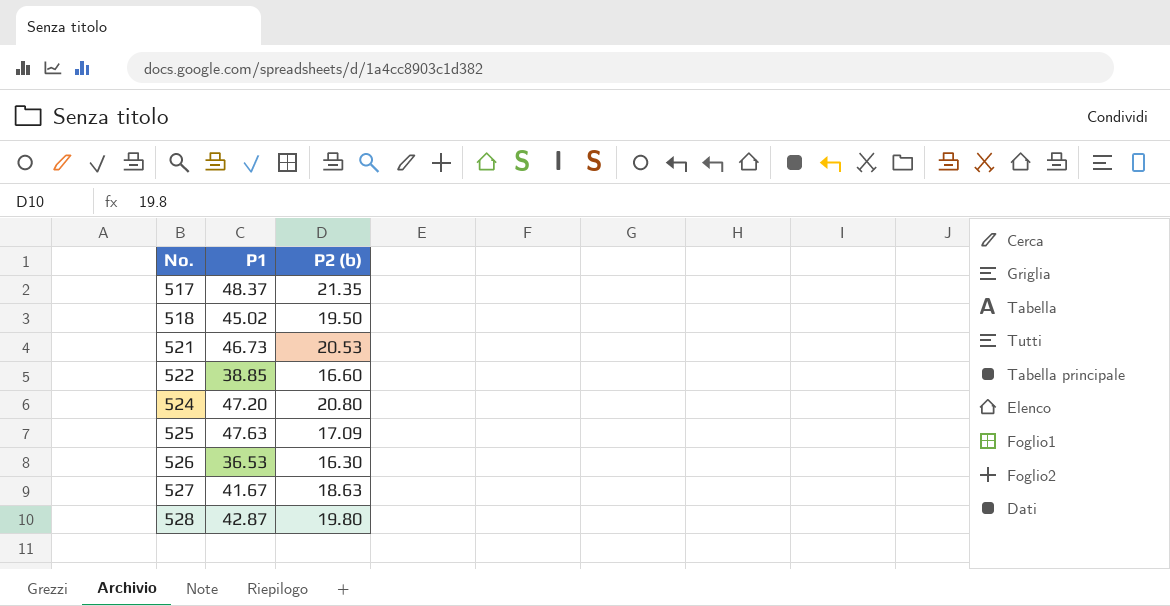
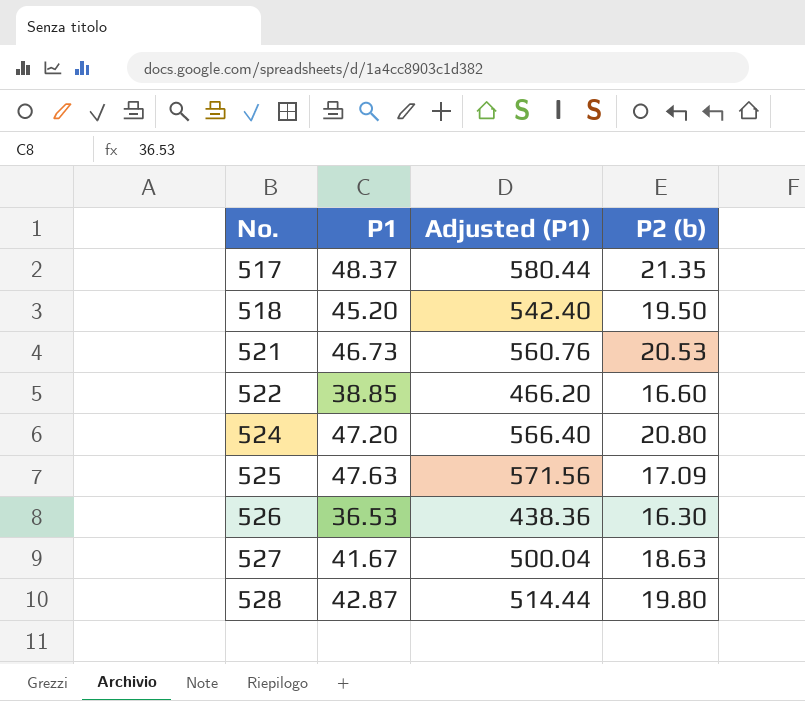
column Adjusted (P1) | formula: none -> [P1] * 12
518 | P1: 45.02 -> 45.20

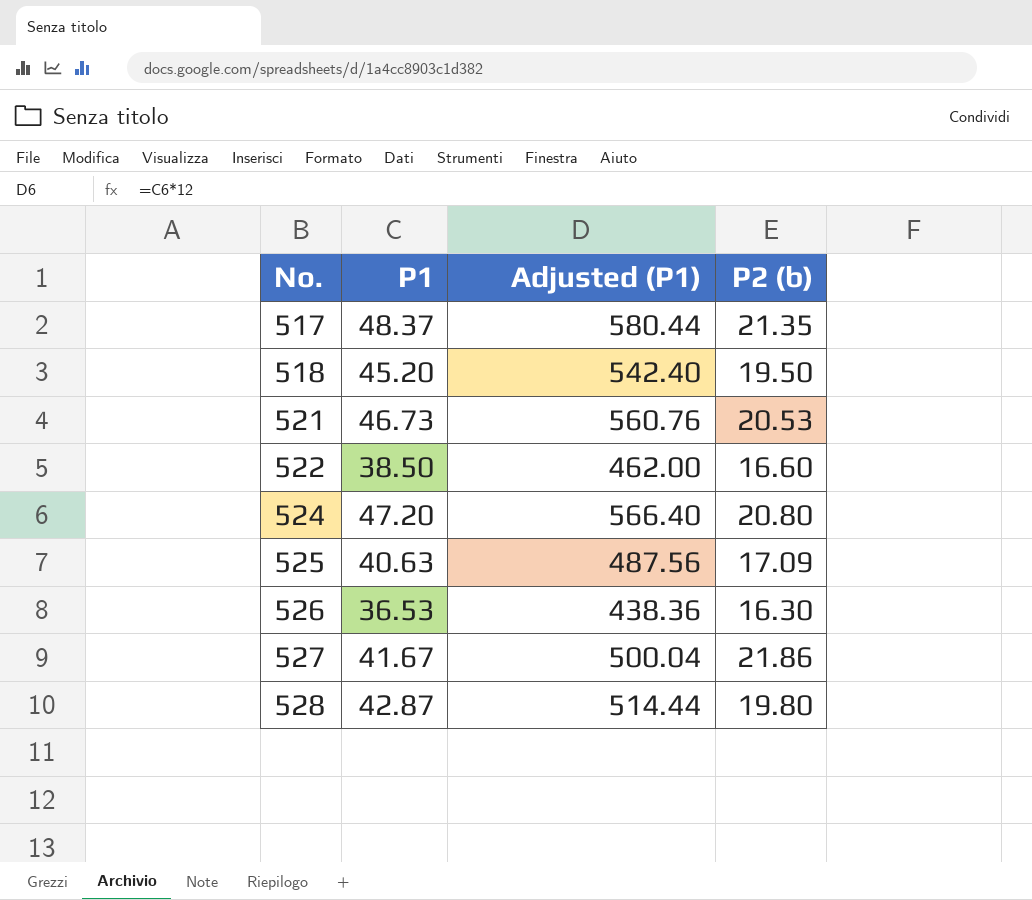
522 | P1: 38.85 -> 38.50
522 | Adjusted (P1): 466.20 -> 462.00
525 | P1: 47.63 -> 40.63
525 | Adjusted (P1): 571.56 -> 487.56
527 | P2 (b): 18.63 -> 21.86

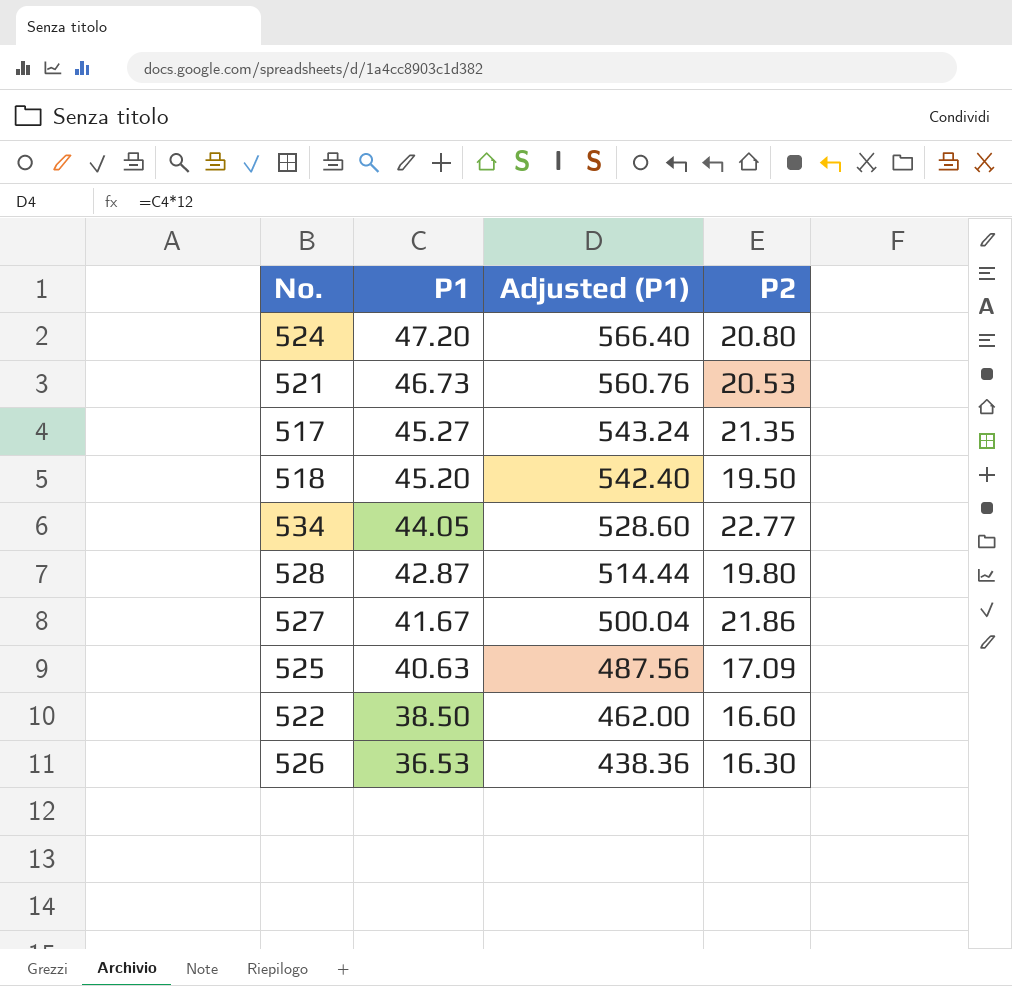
row order: No. ascending -> P1 descending
column name: P2 (b) -> P2
517 | P1: 48.37 -> 45.27
517 | Adjusted (P1): 580.44 -> 543.24
row 534: none -> 44.05 | 528.60 | 22.77

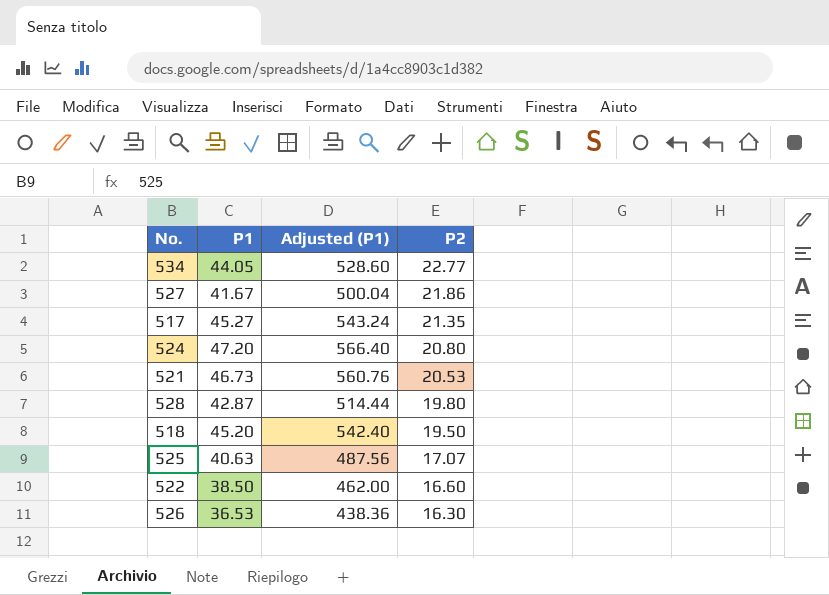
row order: P1 descending -> P2 descending
525 | P2: 17.09 -> 17.07

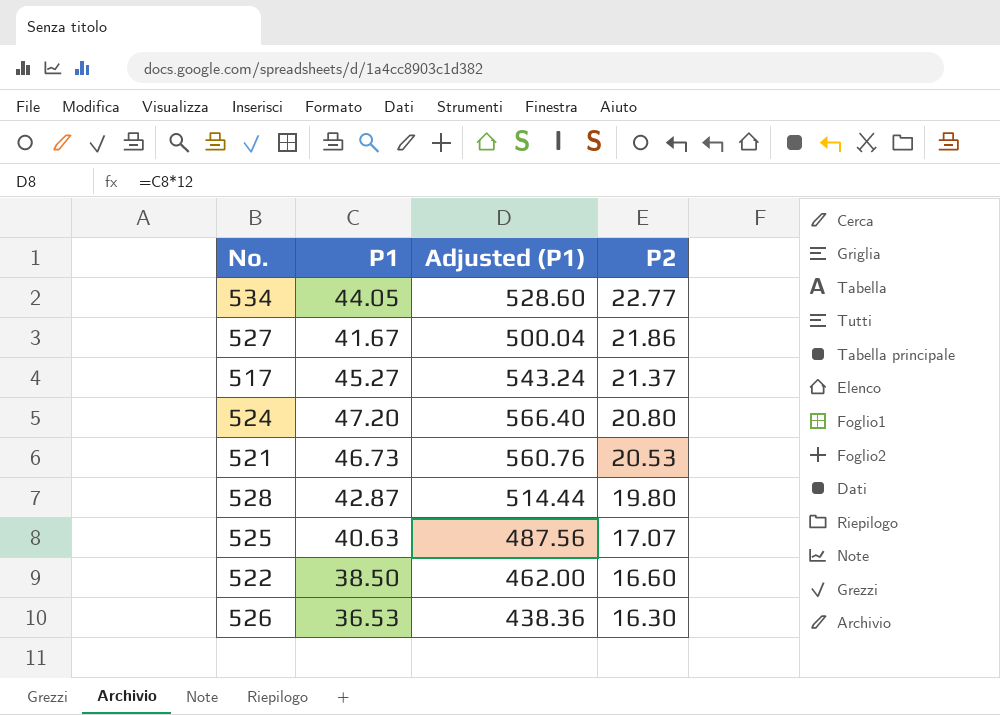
row 518: 45.20 | 542.40 | 19.50 -> none
517 | P2: 21.35 -> 21.37

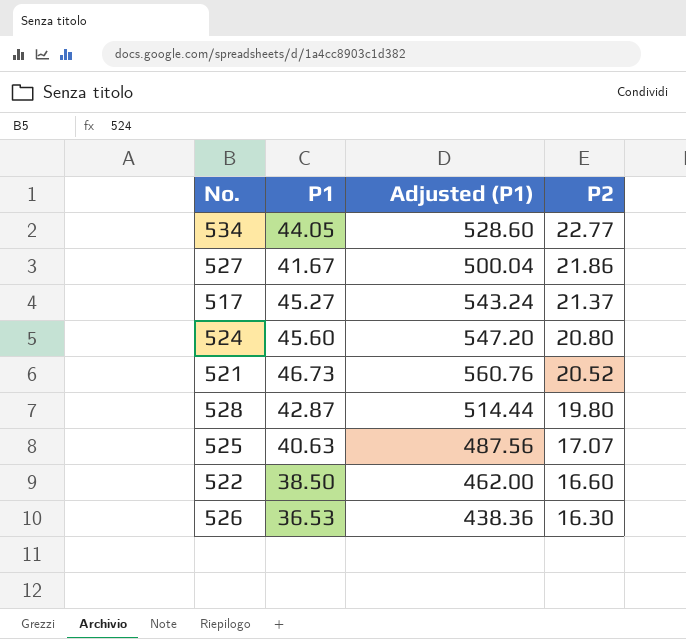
524 | P1: 47.20 -> 45.60
524 | Adjusted (P1): 566.40 -> 547.20
521 | P2: 20.53 -> 20.52

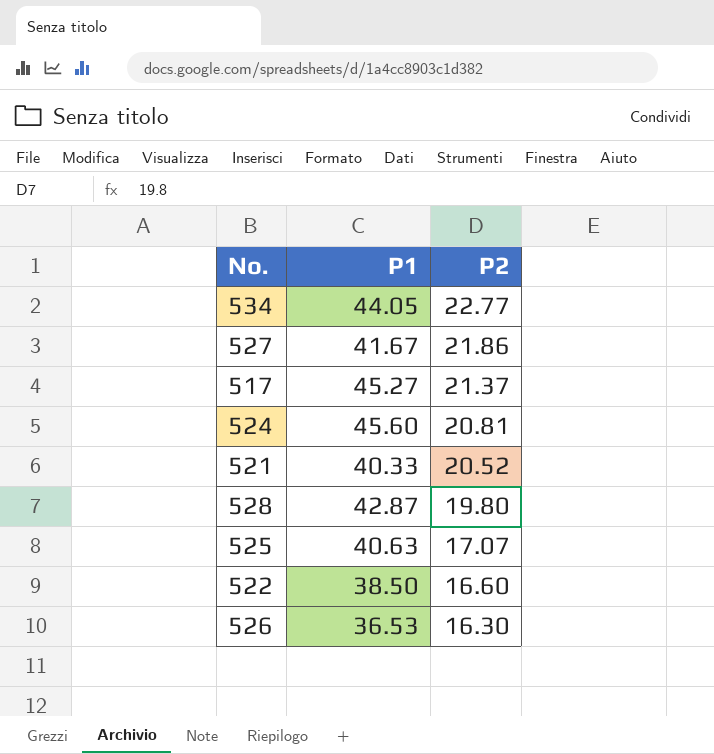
column Adjusted (P1) | formula: [P1] * 12 -> none
524 | P2: 20.80 -> 20.81
521 | P1: 46.73 -> 40.33

